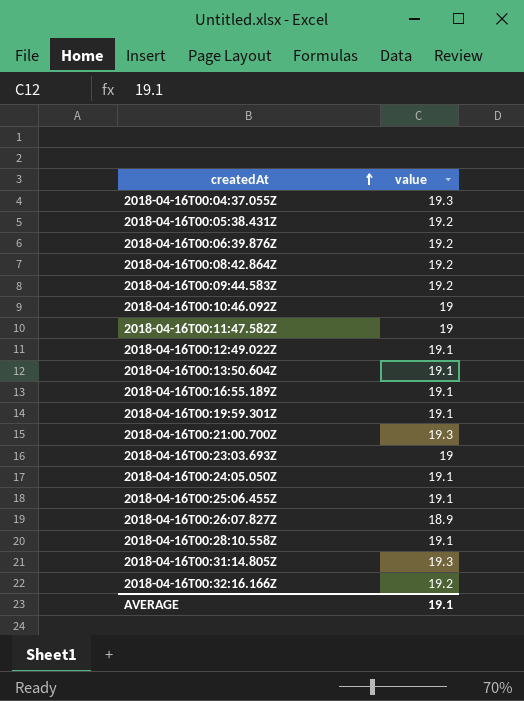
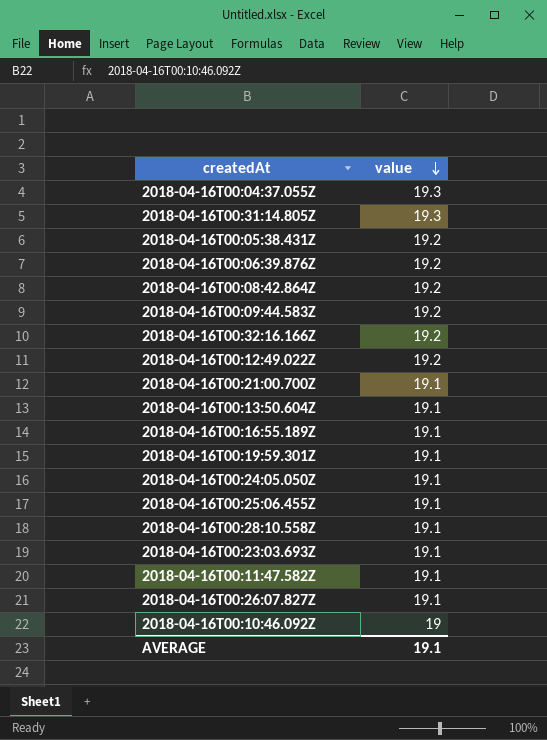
row order: createdAt ascending -> value descending
2018-04-16T00:12:49.022Z | value: 19.1 -> 19.2
2018-04-16T00:21:00.700Z | value: 19.3 -> 19.1
2018-04-16T00:23:03.693Z | value: 19 -> 19.1
2018-04-16T00:11:47.582Z | value: 19 -> 19.1
2018-04-16T00:26:07.827Z | value: 18.9 -> 19.1

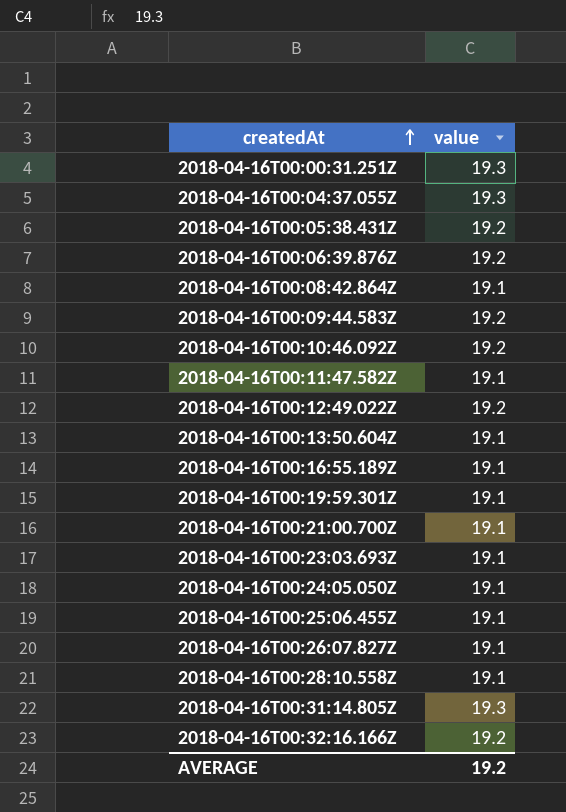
row order: value descending -> createdAt ascending
row 2018-04-16T00:00:31.251Z: none -> 19.3
2018-04-16T00:08:42.864Z | value: 19.2 -> 19.1
2018-04-16T00:10:46.092Z | value: 19 -> 19.2
AVERAGE | value: 19.1 -> 19.2

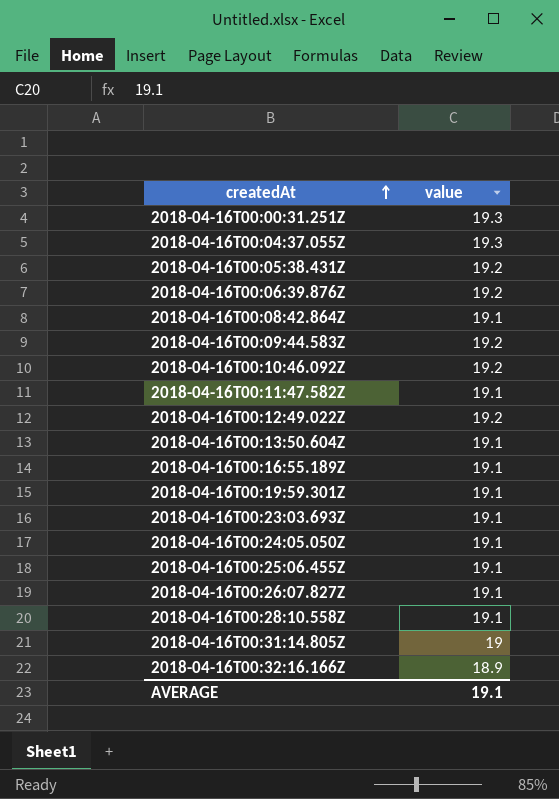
row 2018-04-16T00:21:00.700Z: 19.1 -> none
2018-04-16T00:31:14.805Z | value: 19.3 -> 19
2018-04-16T00:32:16.166Z | value: 19.2 -> 18.9
AVERAGE | value: 19.2 -> 19.1

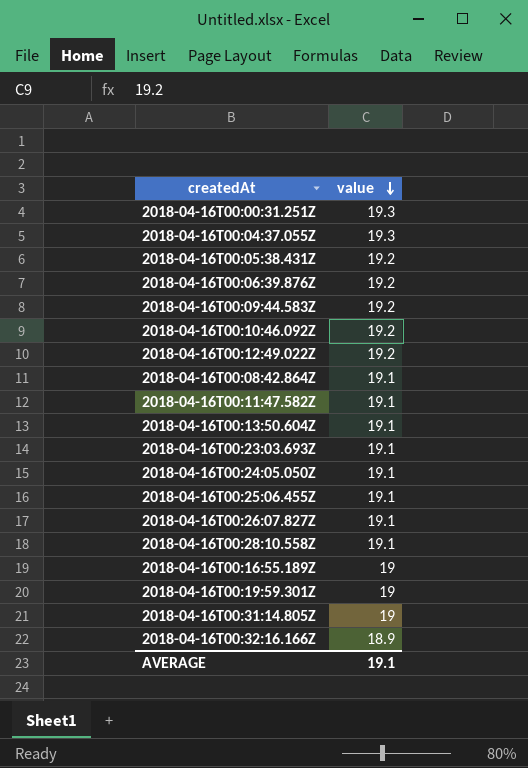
row order: createdAt ascending -> value descending
2018-04-16T00:16:55.189Z | value: 19.1 -> 19
2018-04-16T00:19:59.301Z | value: 19.1 -> 19

